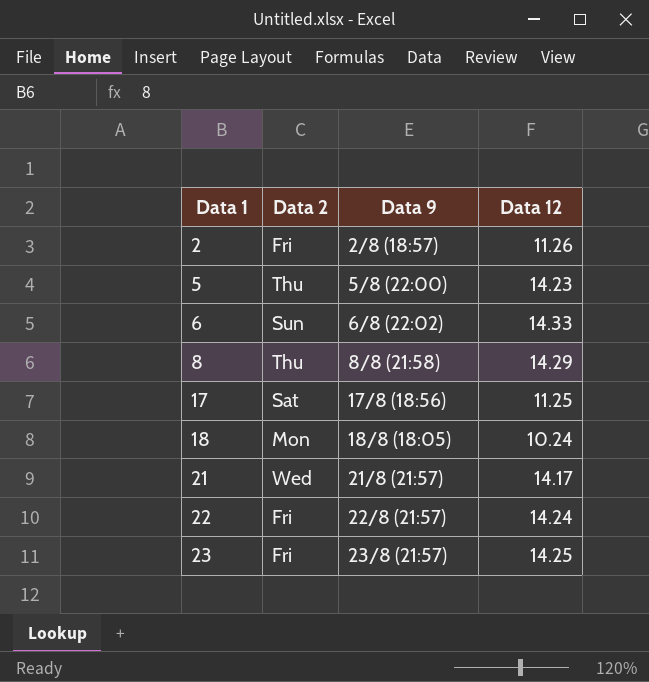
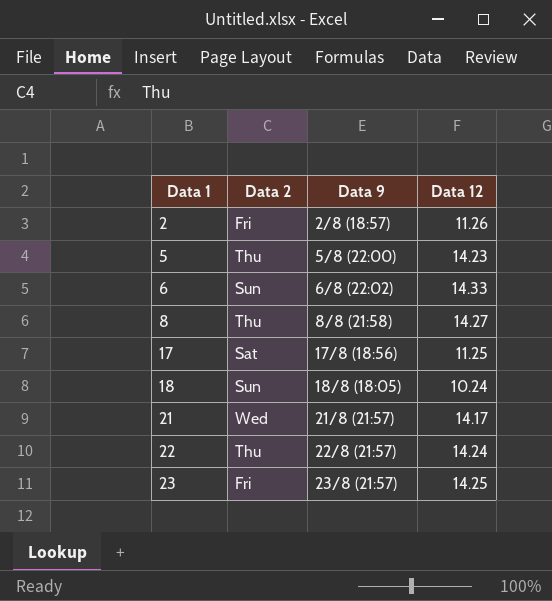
8 | Data 12: 14.29 -> 14.27
18 | Data 2: Mon -> Sun
22 | Data 2: Fri -> Thu

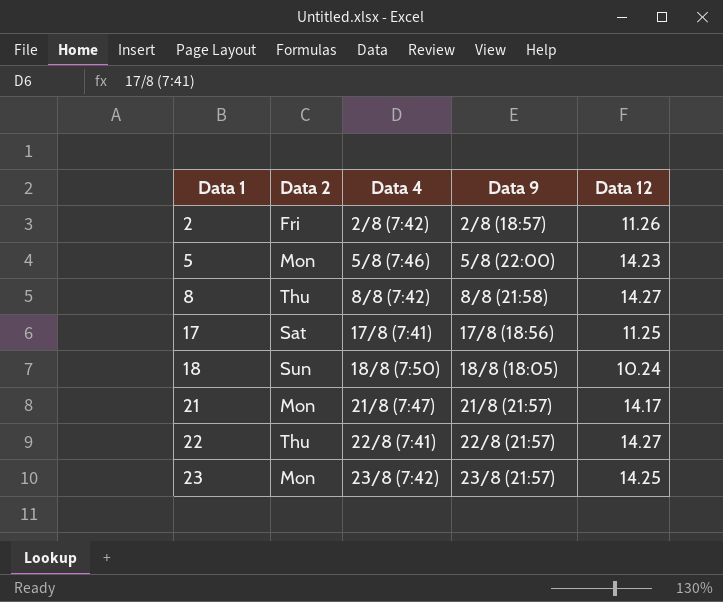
column Data 4 | position: none -> 3
row 6: Sun | 6/8 (22:02) | 14.33 -> none
5 | Data 2: Thu -> Mon
21 | Data 2: Wed -> Mon
22 | Data 12: 14.24 -> 14.27
23 | Data 2: Fri -> Mon

